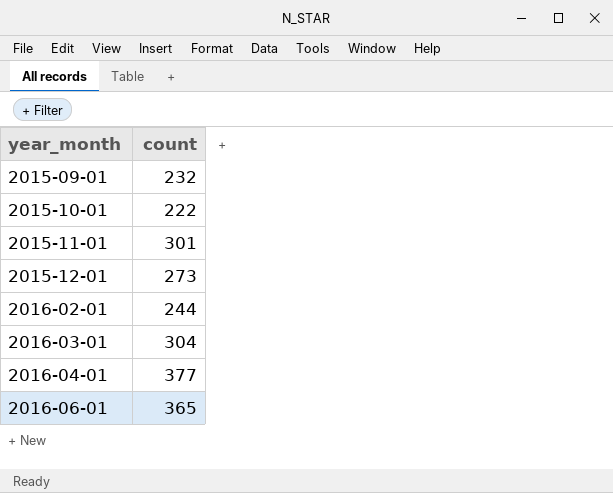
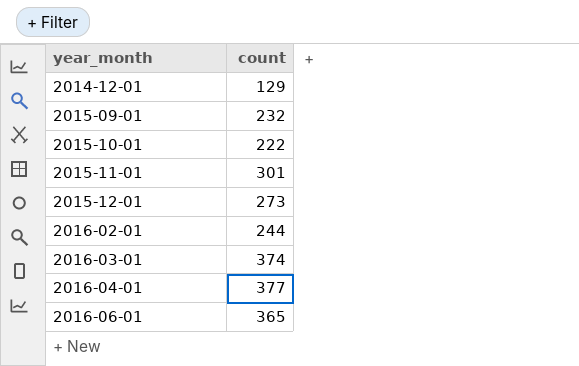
row 2014-12-01: none -> 129
2016-03-01 | count: 304 -> 374

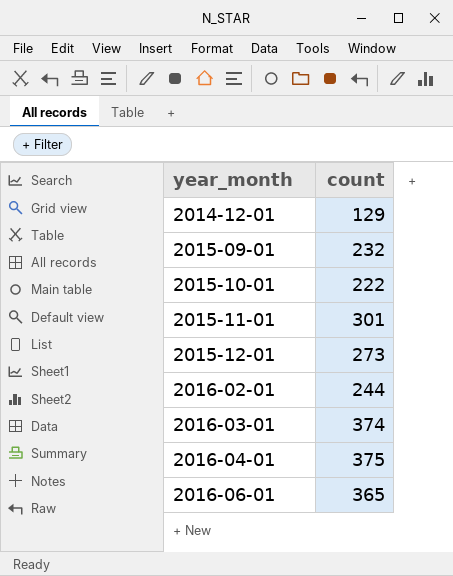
2016-04-01 | count: 377 -> 375

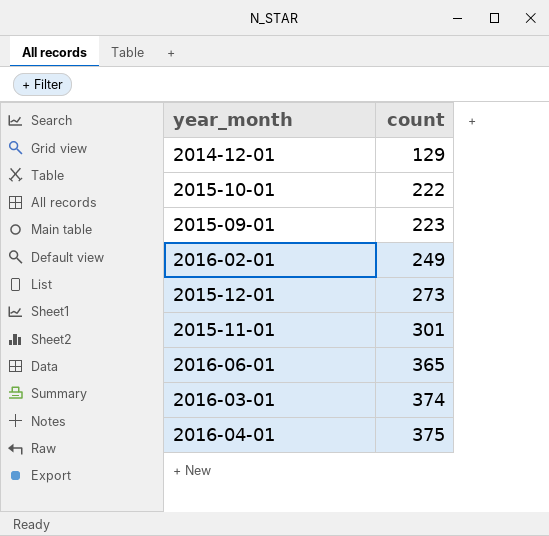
row order: year_month ascending -> count ascending
2015-09-01 | count: 232 -> 223
2016-02-01 | count: 244 -> 249

